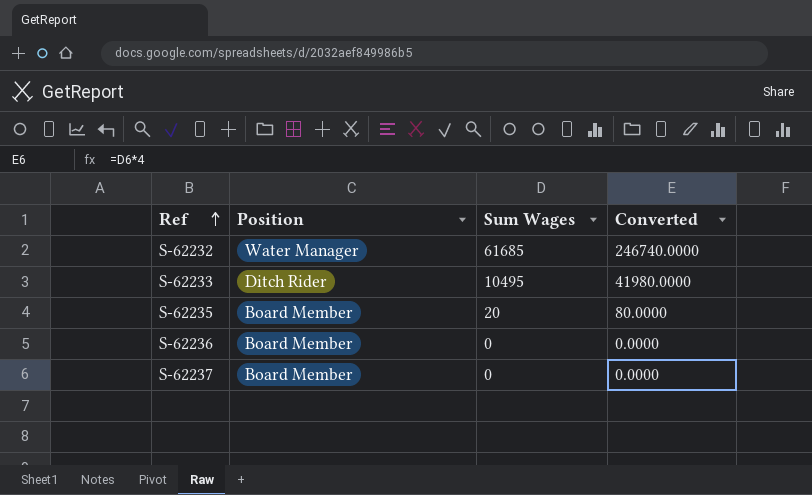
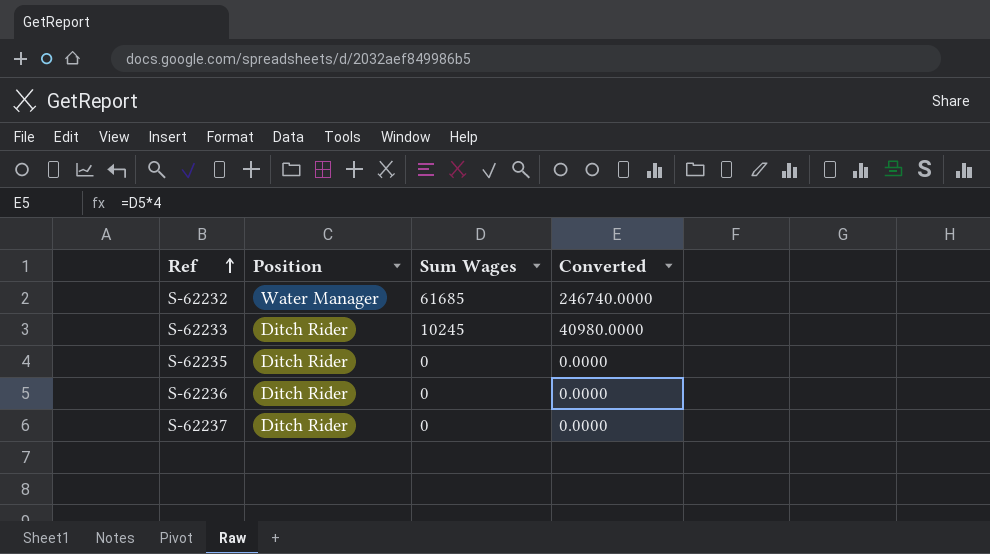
S-62233 | Sum Wages: 10495 -> 10245
S-62233 | Converted: 41980.0000 -> 40980.0000
S-62235 | Position: Board Member -> Ditch Rider
S-62235 | Sum Wages: 20 -> 0
S-62235 | Converted: 80.0000 -> 0.0000
S-62236 | Position: Board Member -> Ditch Rider
S-62237 | Position: Board Member -> Ditch Rider

